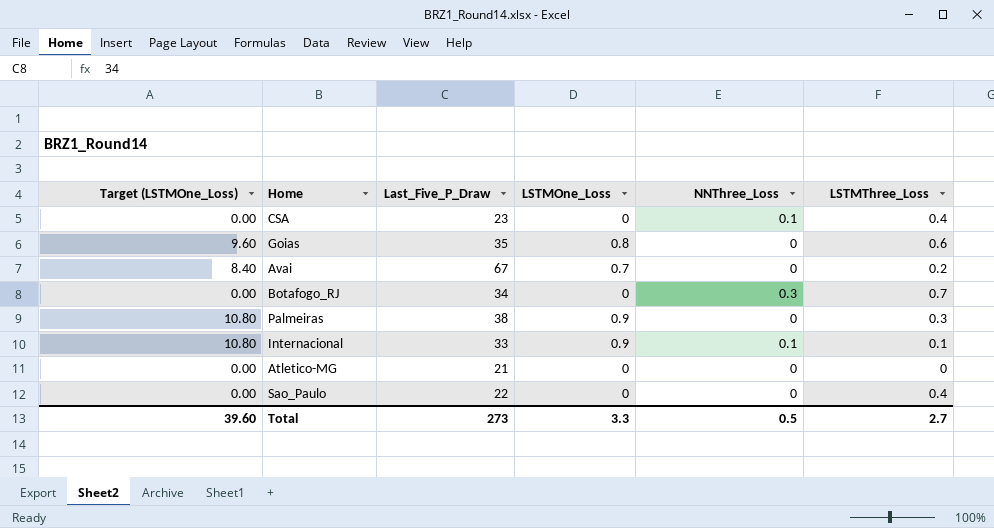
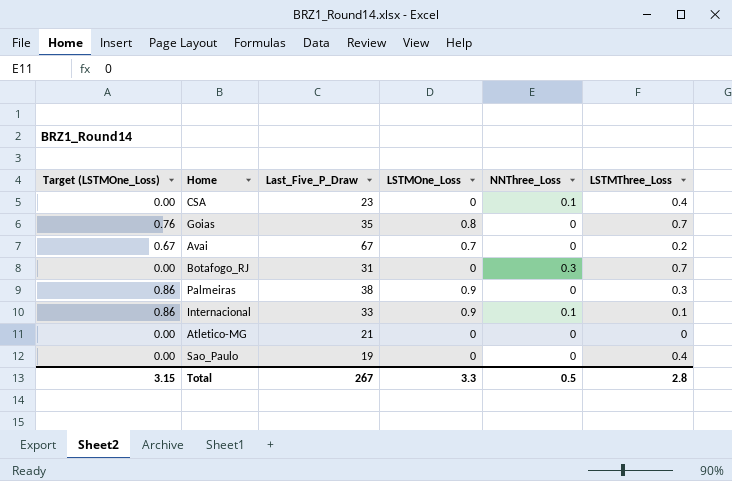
column Target (LSTMOne_Loss) | formula: [LSTMOne_Loss] * 12 -> [LSTMOne_Loss] * 0.95
Goias | LSTMThree_Loss: 0.6 -> 0.7
Botafogo_RJ | Last_Five_P_Draw: 34 -> 31
Sao_Paulo | Last_Five_P_Draw: 22 -> 19
Total | Target (LSTMOne_Loss): 39.60 -> 3.15
Total | Last_Five_P_Draw: 273 -> 267
Total | LSTMThree_Loss: 2.7 -> 2.8

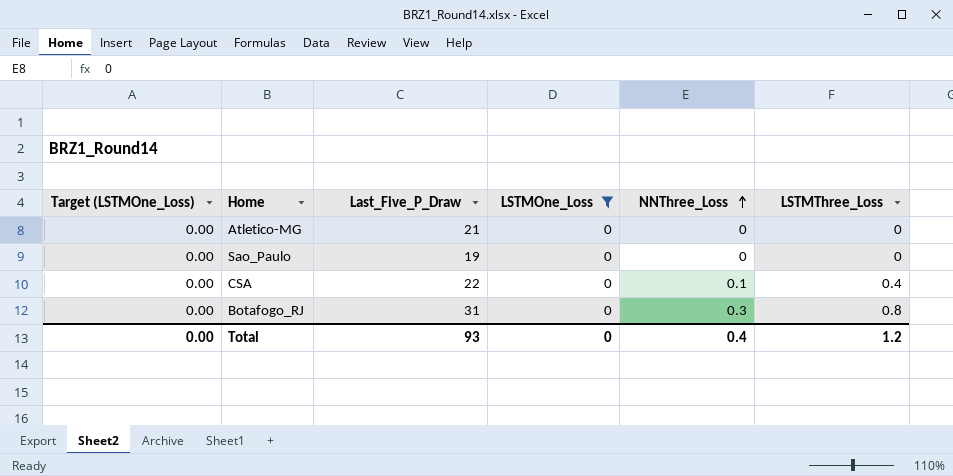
filter: none -> LSTMOne_Loss = 0
row order: none -> NNThree_Loss ascending
Sao_Paulo | LSTMThree_Loss: 0.4 -> 0
CSA | Last_Five_P_Draw: 23 -> 22
Botafogo_RJ | LSTMThree_Loss: 0.7 -> 0.8
Total | Target (LSTMOne_Loss): 3.15 -> 0.00
Total | Last_Five_P_Draw: 267 -> 93
Total | LSTMOne_Loss: 3.3 -> 0
Total | NNThree_Loss: 0.5 -> 0.4
Total | LSTMThree_Loss: 2.8 -> 1.2

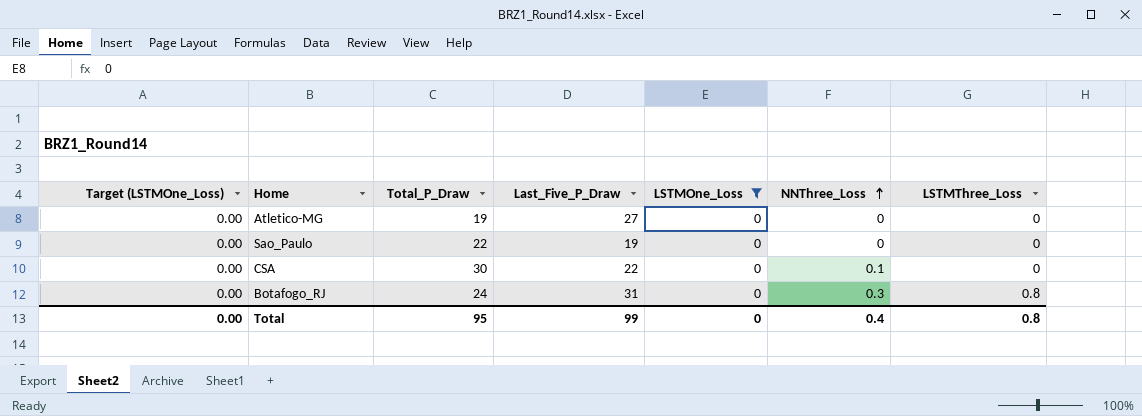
column Total_P_Draw | position: none -> 3
Atletico-MG | Last_Five_P_Draw: 21 -> 27
CSA | LSTMThree_Loss: 0.4 -> 0
Total | Last_Five_P_Draw: 93 -> 99
Total | LSTMThree_Loss: 1.2 -> 0.8

